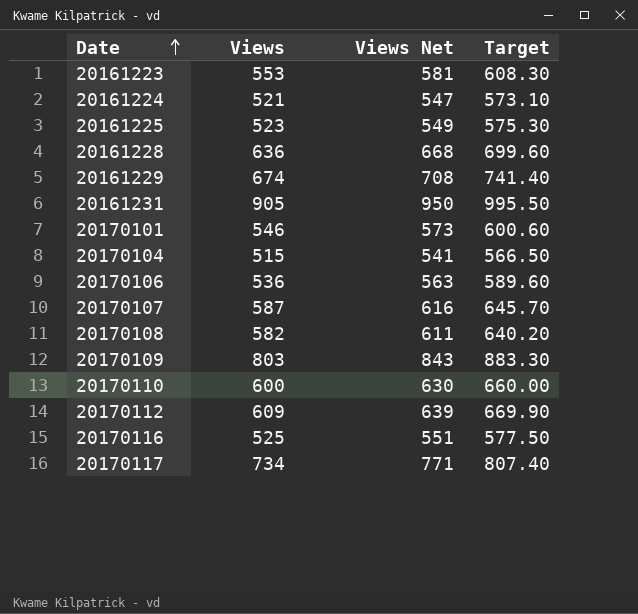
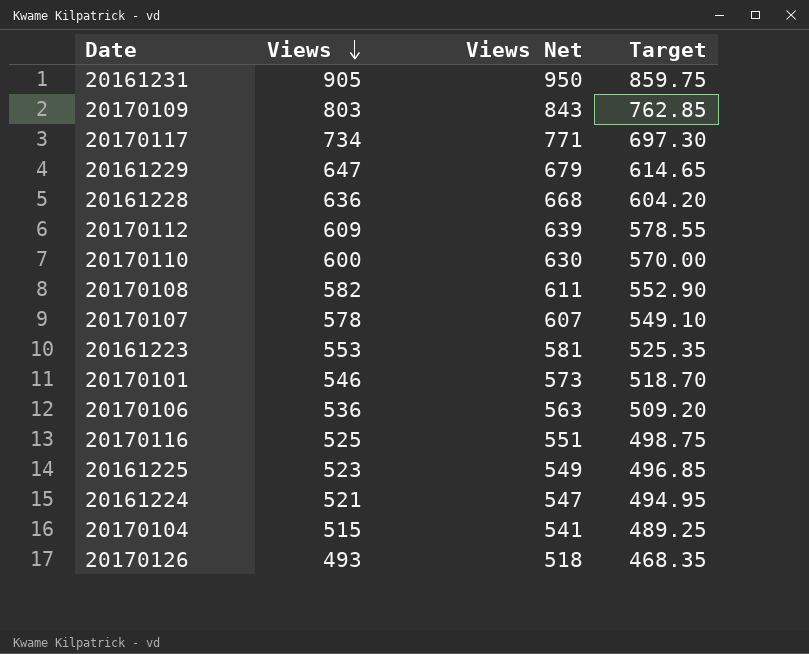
row order: Date ascending -> Views descending
column Target | formula: [Views] * 1.1 -> [Views] * 0.95
20161229 | Views: 674 -> 647
20161229 | Views Net: 708 -> 679
20170107 | Views: 587 -> 578
20170107 | Views Net: 616 -> 607
row 20170126: none -> 493 | 518 | 468.35

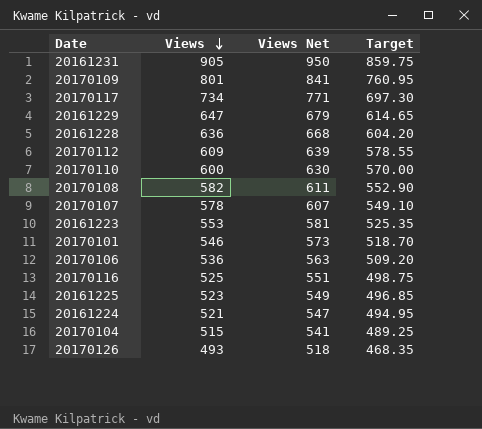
20170109 | Views: 803 -> 801
20170109 | Views Net: 843 -> 841
20170109 | Target: 762.85 -> 760.95

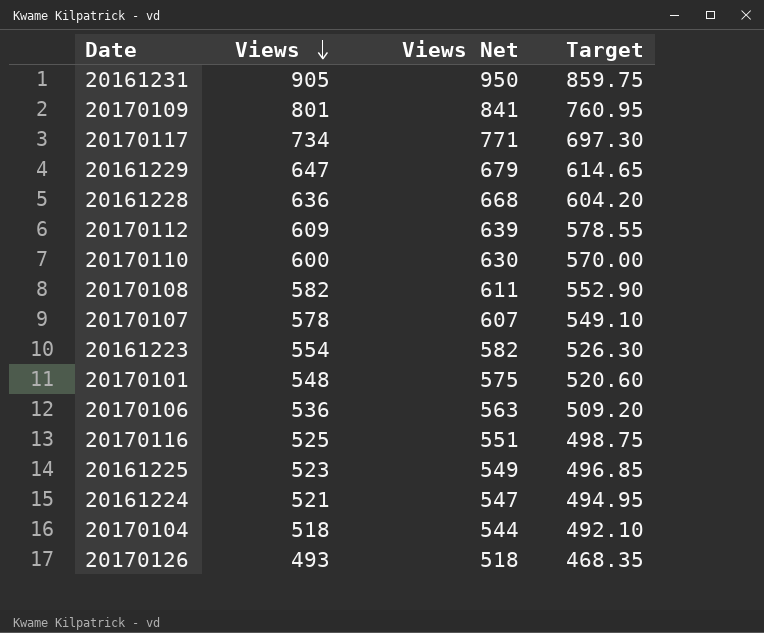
20161223 | Views: 553 -> 554
20161223 | Views Net: 581 -> 582
20161223 | Target: 525.35 -> 526.30
20170101 | Views: 546 -> 548
20170101 | Views Net: 573 -> 575
20170101 | Target: 518.70 -> 520.60
20170104 | Views: 515 -> 518
20170104 | Views Net: 541 -> 544
20170104 | Target: 489.25 -> 492.10

